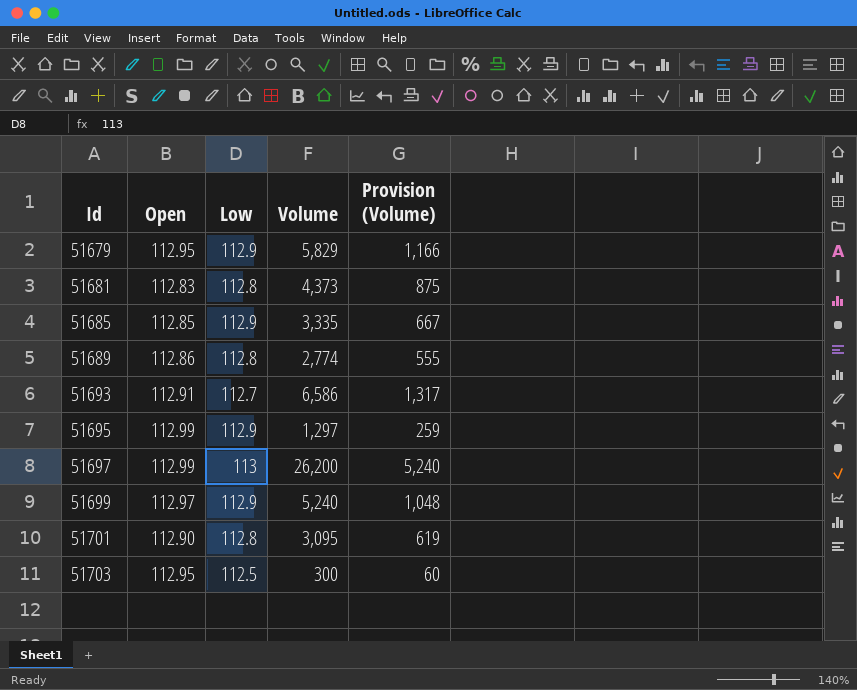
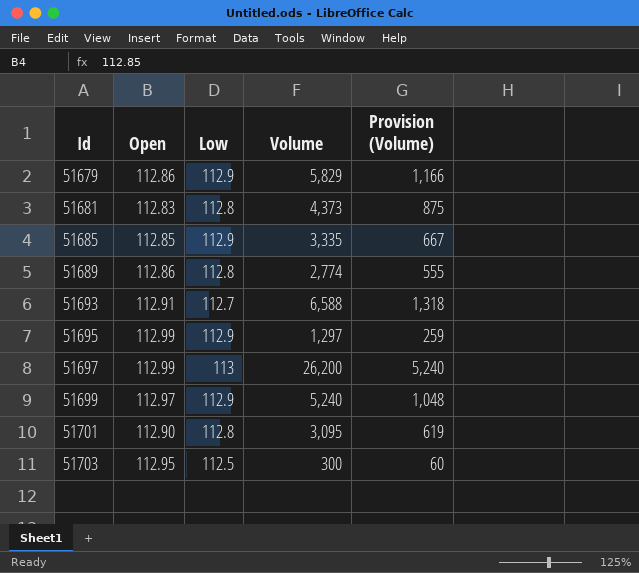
51679 | Open: 112.95 -> 112.86
51693 | Volume: 6,586 -> 6,588
51693 | Provision (Volume): 1,317 -> 1,318

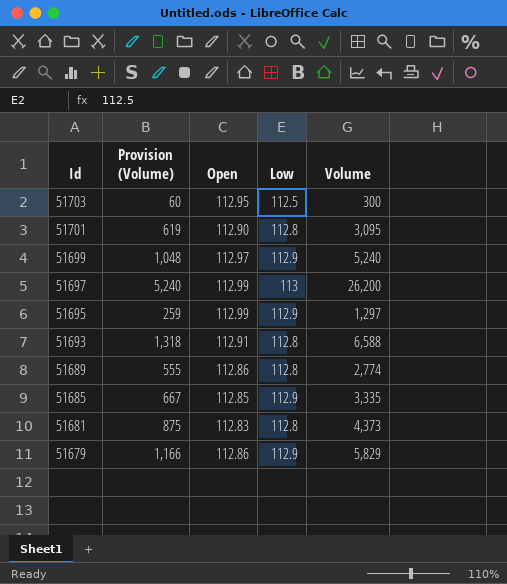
row order: Id ascending -> Id descending
column Provision (Volume) | position: 5 -> 2
51693 | Low: 112.7 -> 112.8

